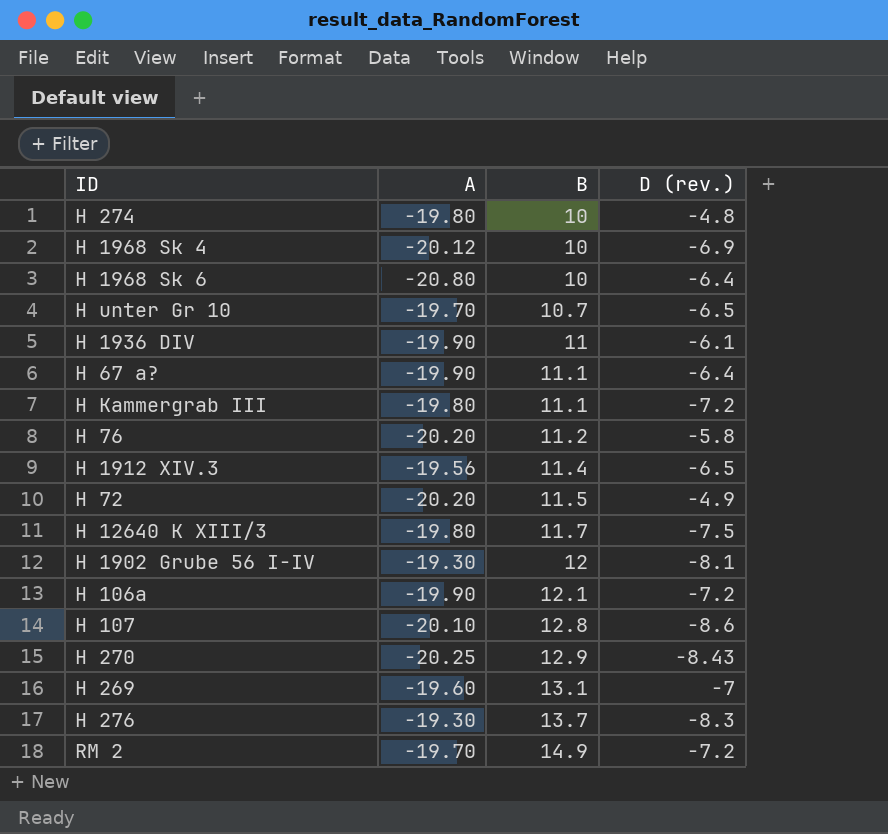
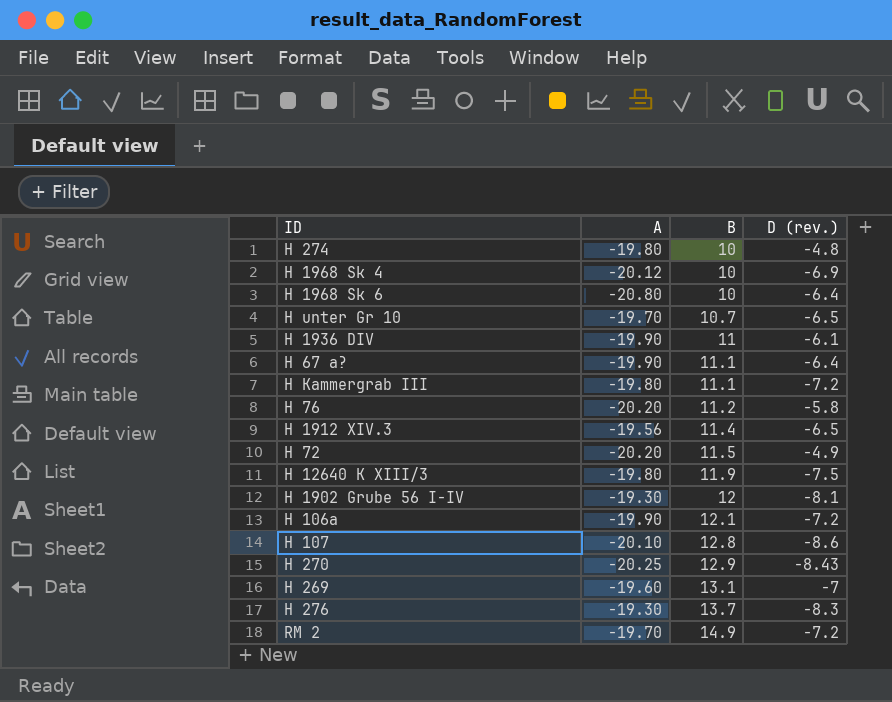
H 12640 K XIII/3 | B: 11.7 -> 11.9

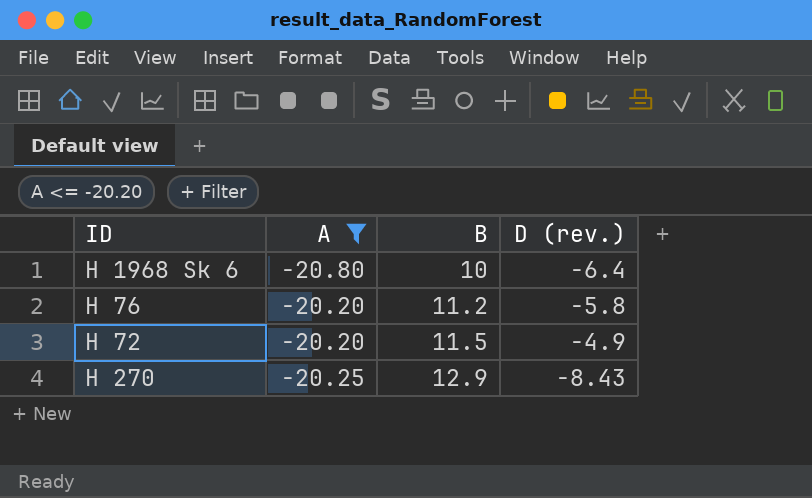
filter: none -> A <= -20.20

